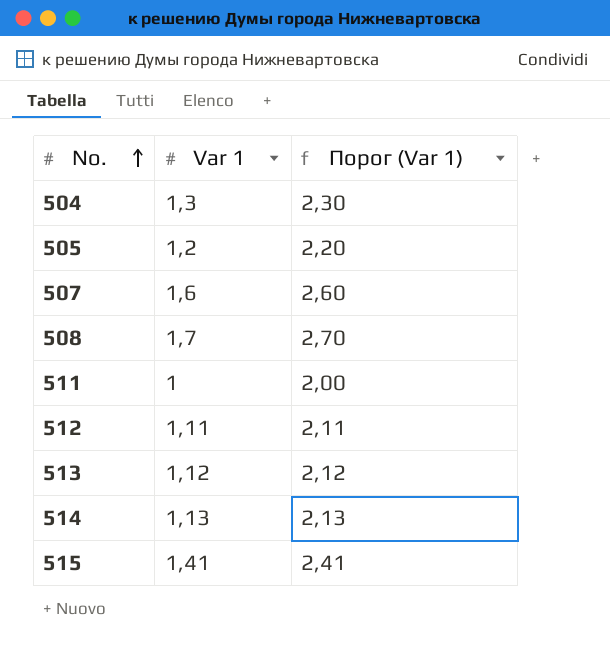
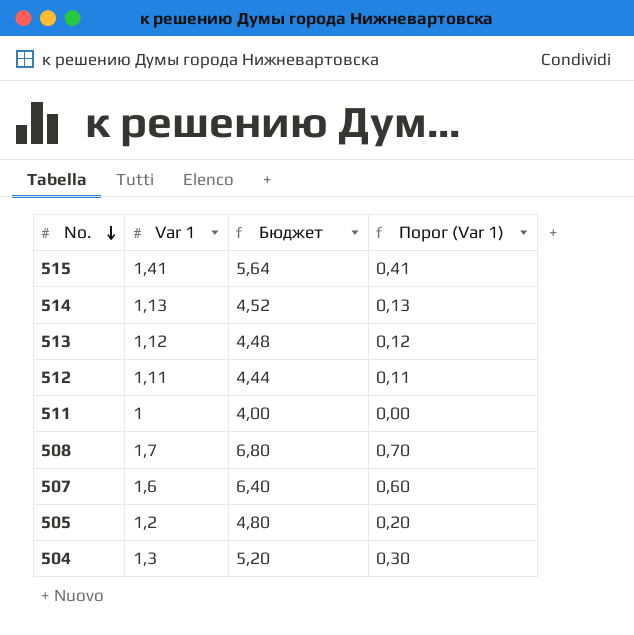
row order: No. ascending -> No. descending
column Бюджет | formula: none -> [Var 1] * 4
column Порог (Var 1) | formula: [Var 1] + 1 -> [Var 1] - 1

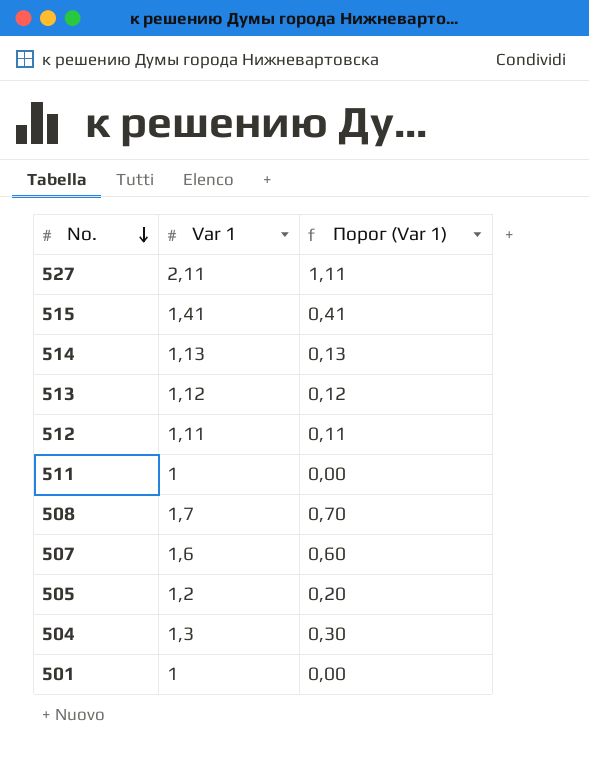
column Бюджет | formula: [Var 1] * 4 -> none
row 527: none -> 2,11 | 1,11
row 501: none -> 1 | 0,00

